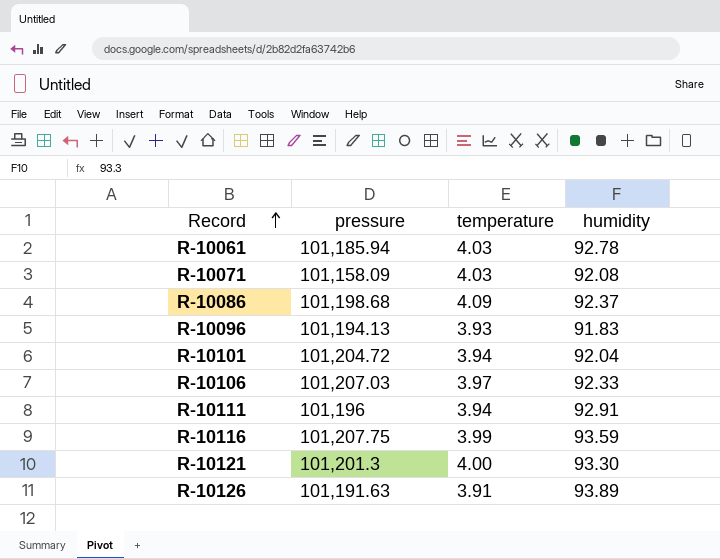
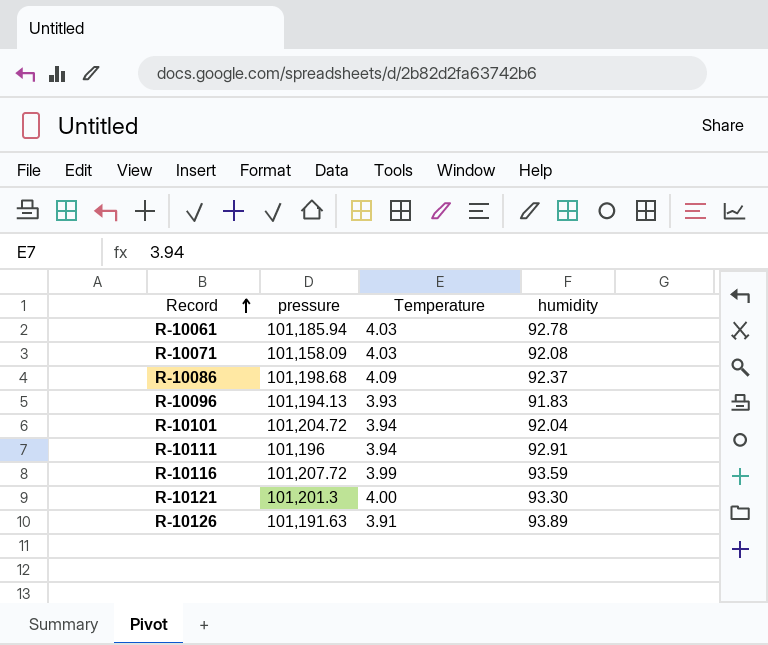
column name: temperature -> Temperature
row R-10106: 101,207.03 | 3.97 | 92.33 -> none
R-10116 | pressure: 101,207.75 -> 101,207.72

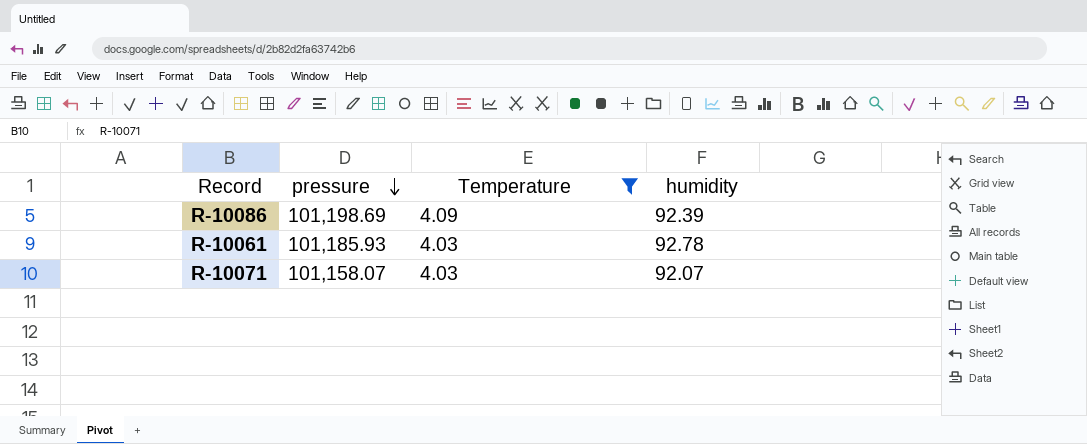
filter: none -> Temperature >= 4.03
row order: Record ascending -> pressure descending
R-10086 | pressure: 101,198.68 -> 101,198.69
R-10086 | humidity: 92.37 -> 92.39
R-10061 | pressure: 101,185.94 -> 101,185.93
R-10071 | pressure: 101,158.09 -> 101,158.07
R-10071 | humidity: 92.08 -> 92.07

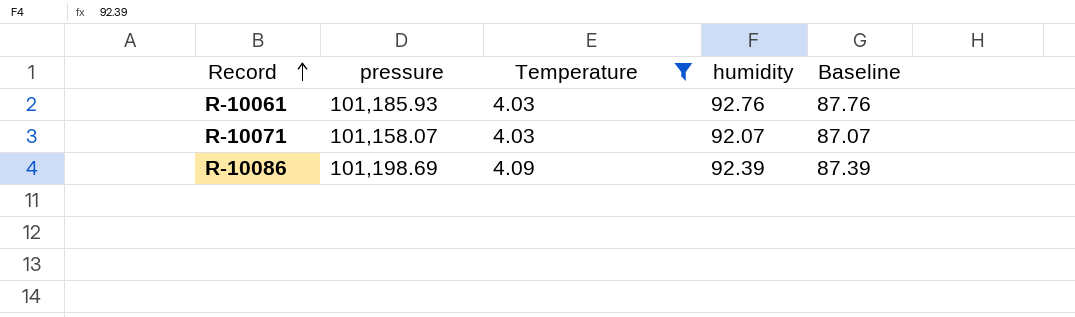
row order: pressure descending -> Record ascending
column Baseline | formula: none -> [humidity] - 5
R-10061 | humidity: 92.78 -> 92.76

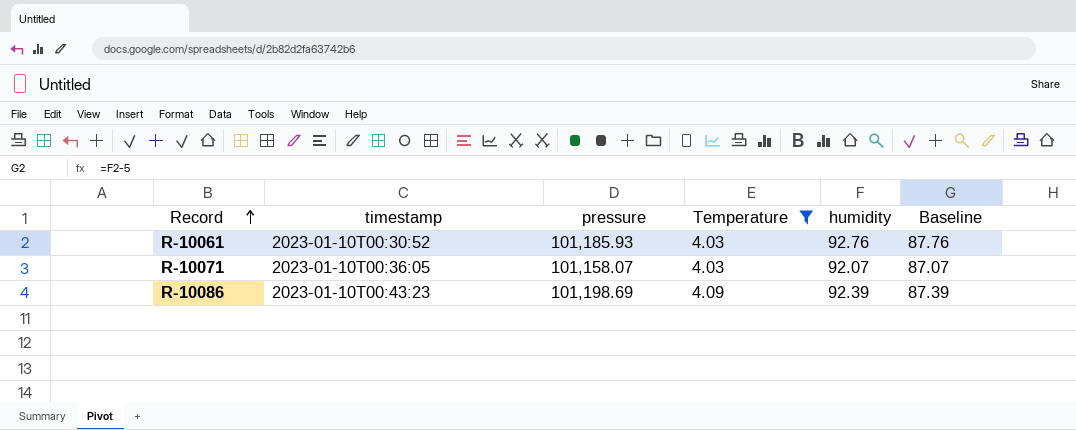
column timestamp | position: none -> 2

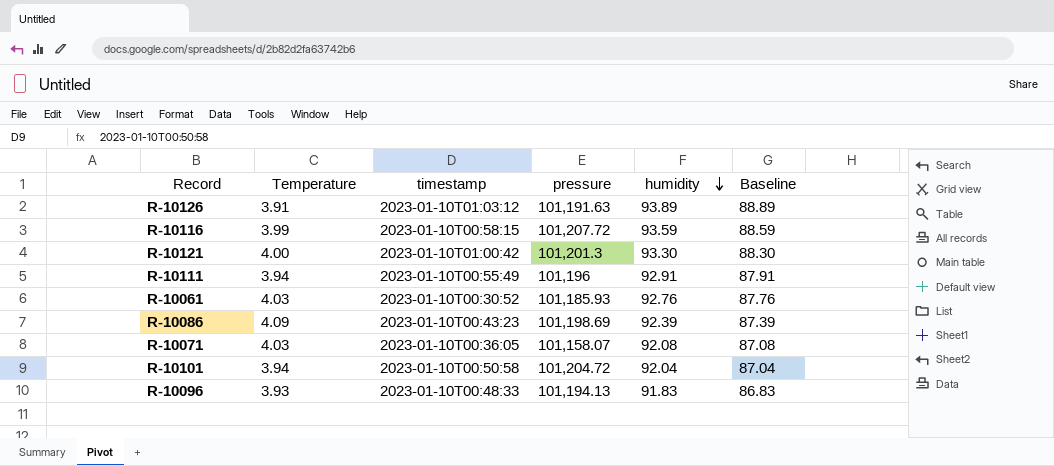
filter: Temperature >= 4.03 -> none
row order: Record ascending -> humidity descending
column Temperature | position: 4 -> 2
R-10071 | humidity: 92.07 -> 92.08
R-10071 | Baseline: 87.07 -> 87.08

